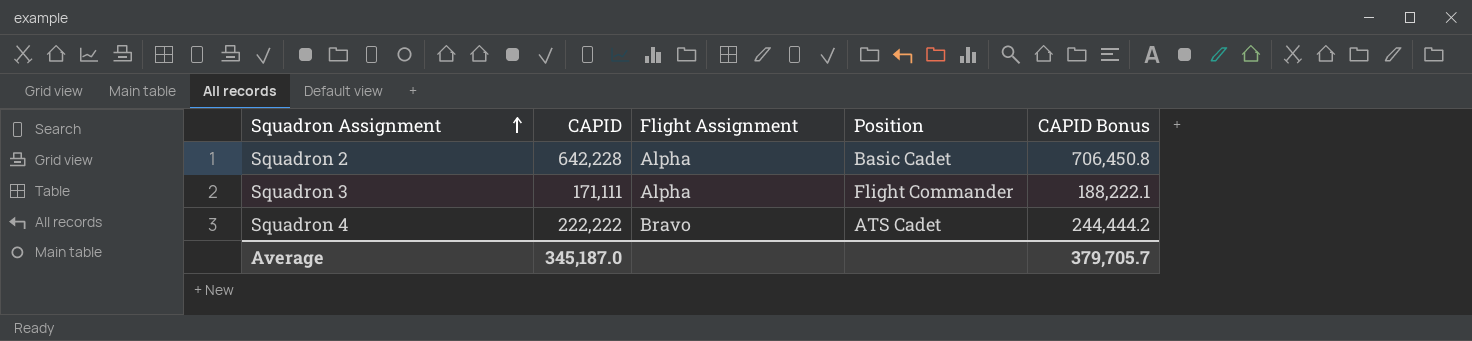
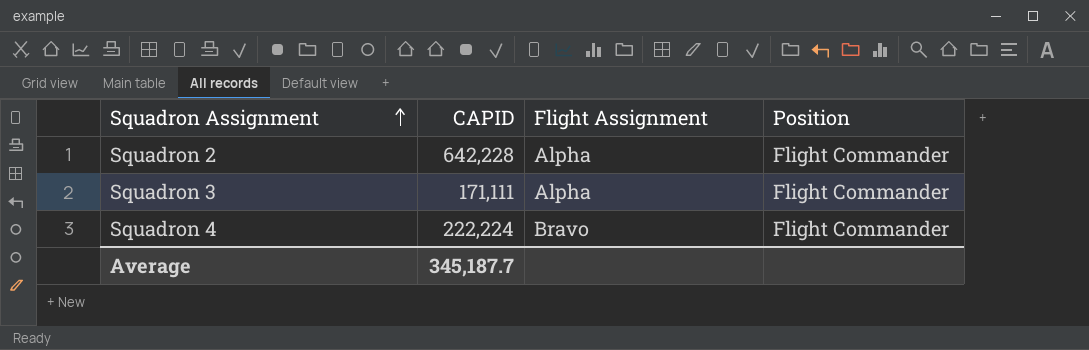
column CAPID Bonus | formula: [CAPID] * 1.1 -> none
Squadron 2 | Position: Basic Cadet -> Flight Commander
Squadron 4 | CAPID: 222,222 -> 222,224
Squadron 4 | Position: ATS Cadet -> Flight Commander
Average | CAPID: 345,187.0 -> 345,187.7

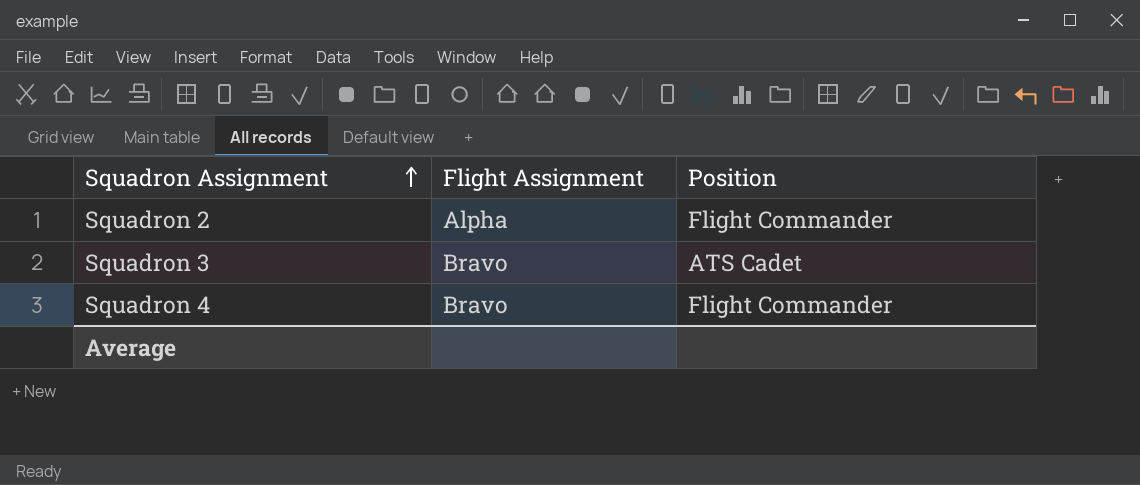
column CAPID | position: 2 -> none
Squadron 3 | Flight Assignment: Alpha -> Bravo
Squadron 3 | Position: Flight Commander -> ATS Cadet

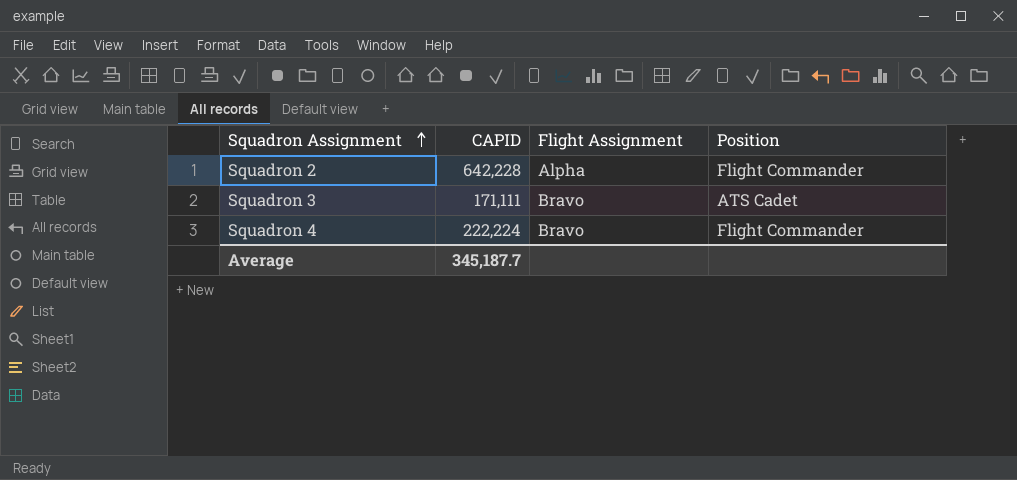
column CAPID | position: none -> 2

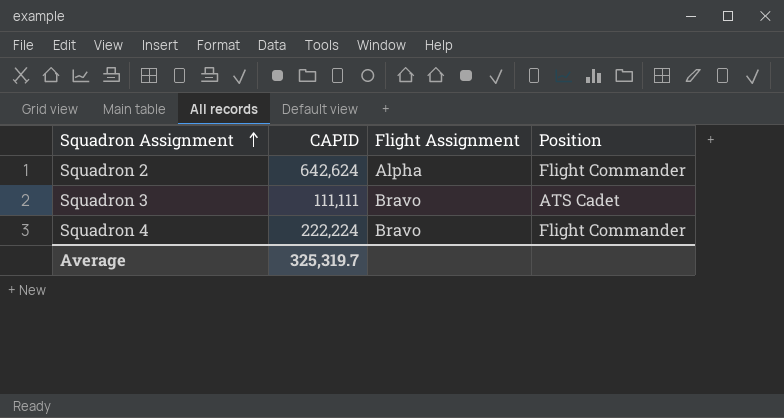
Squadron 2 | CAPID: 642,228 -> 642,624
Squadron 3 | CAPID: 171,111 -> 111,111
Average | CAPID: 345,187.7 -> 325,319.7

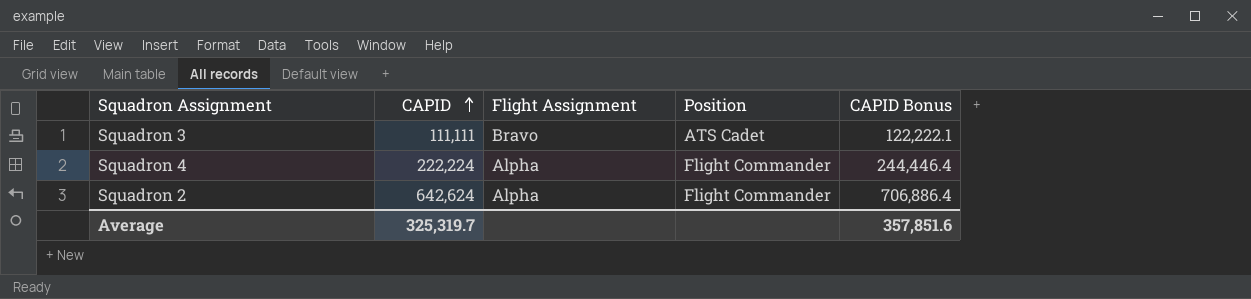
row order: Squadron Assignment ascending -> CAPID ascending
column CAPID Bonus | formula: none -> [CAPID] * 1.1
Squadron 4 | Flight Assignment: Bravo -> Alpha

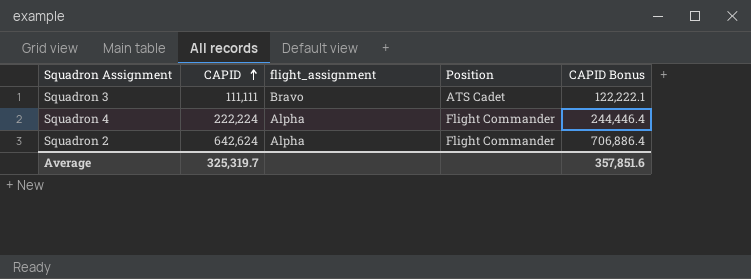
column name: Flight Assignment -> flight_assignment

